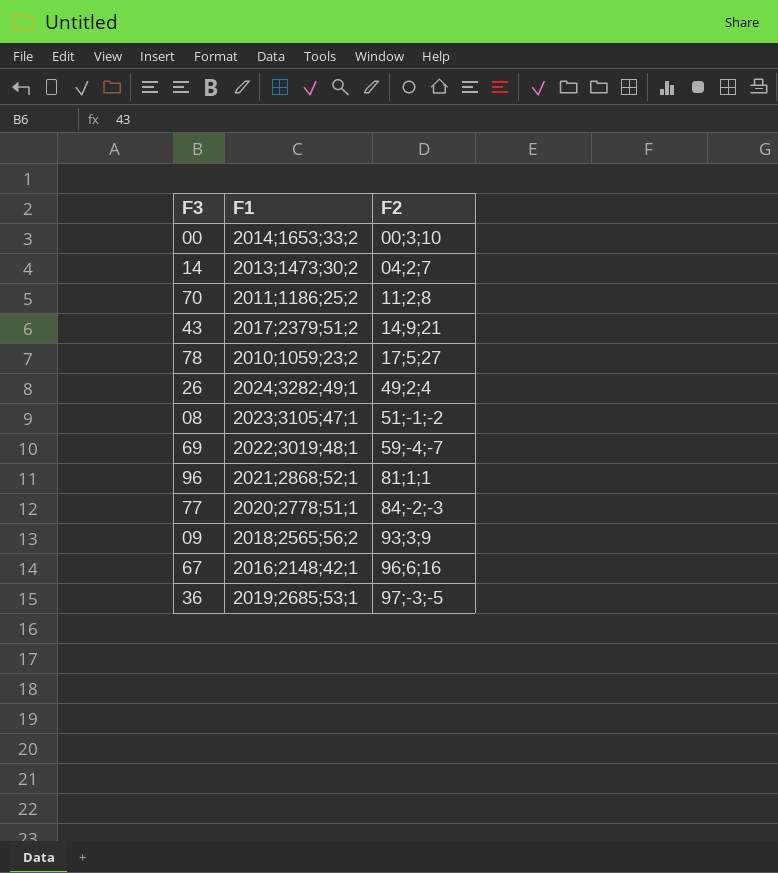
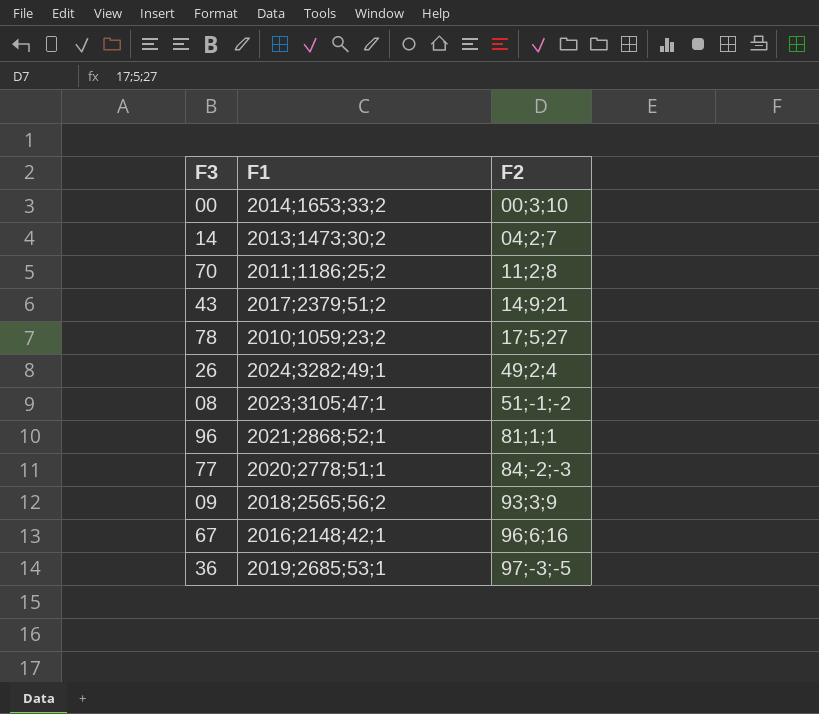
row 69: 2022;3019;48;1 | 59;-4;-7 -> none

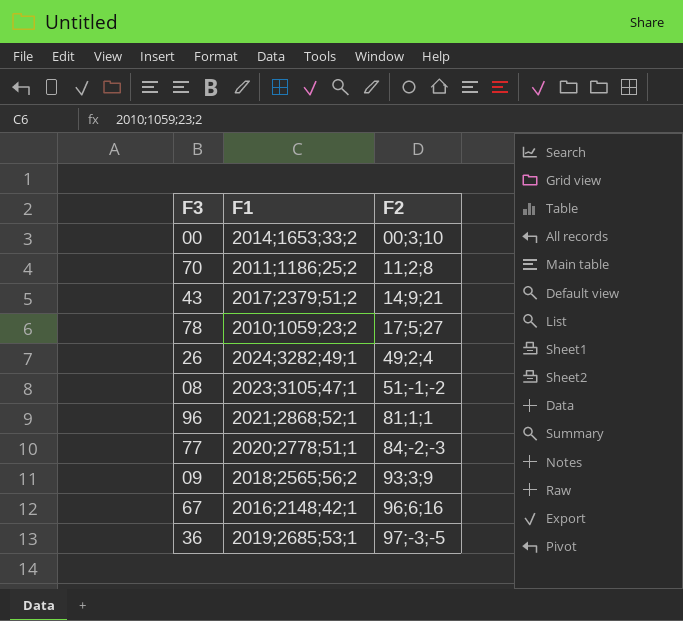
row 14: 2013;1473;30;2 | 04;2;7 -> none

